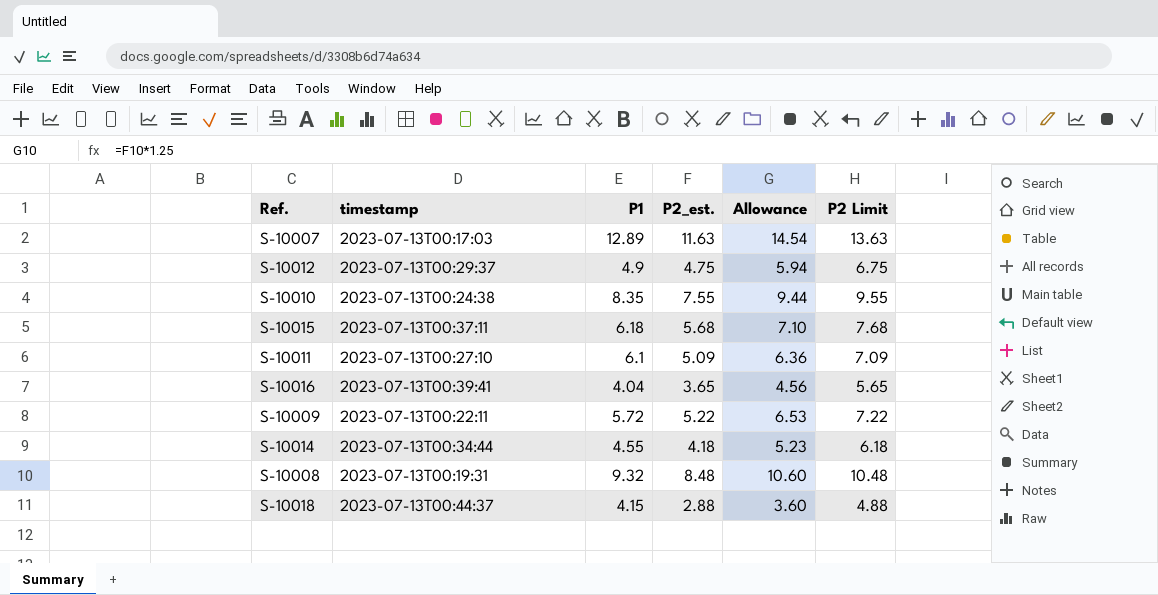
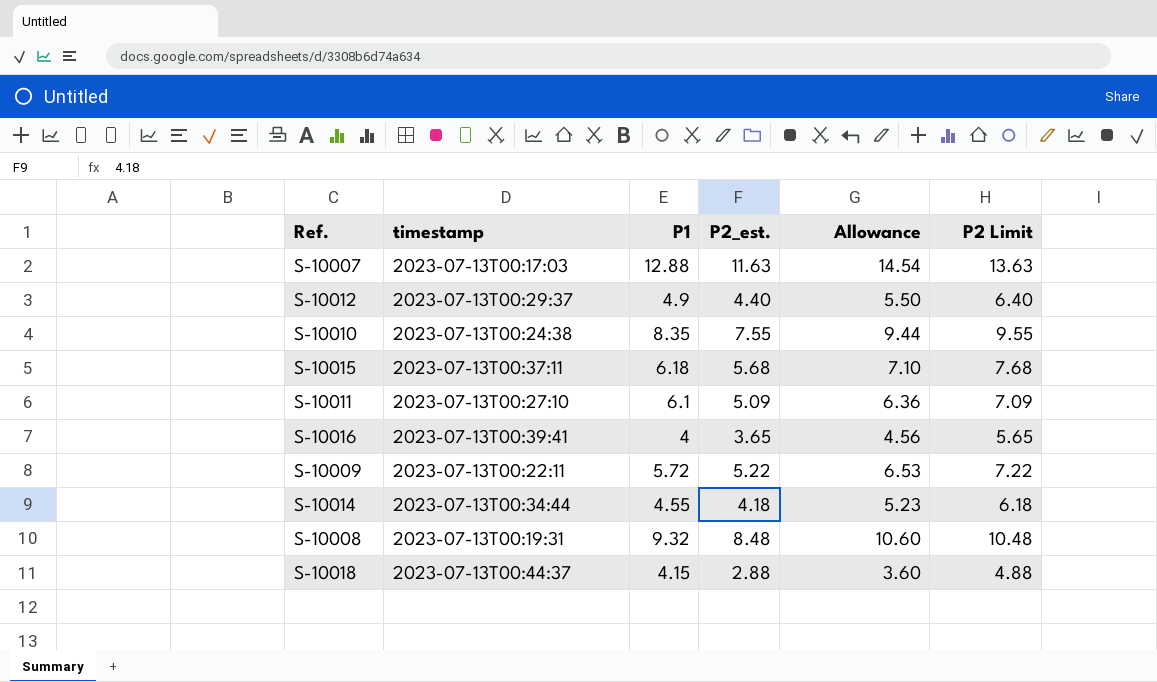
S-10007 | P1: 12.89 -> 12.88
S-10012 | P2_est.: 4.75 -> 4.40
S-10012 | Allowance: 5.94 -> 5.50
S-10012 | P2 Limit: 6.75 -> 6.40
S-10016 | P1: 4.04 -> 4

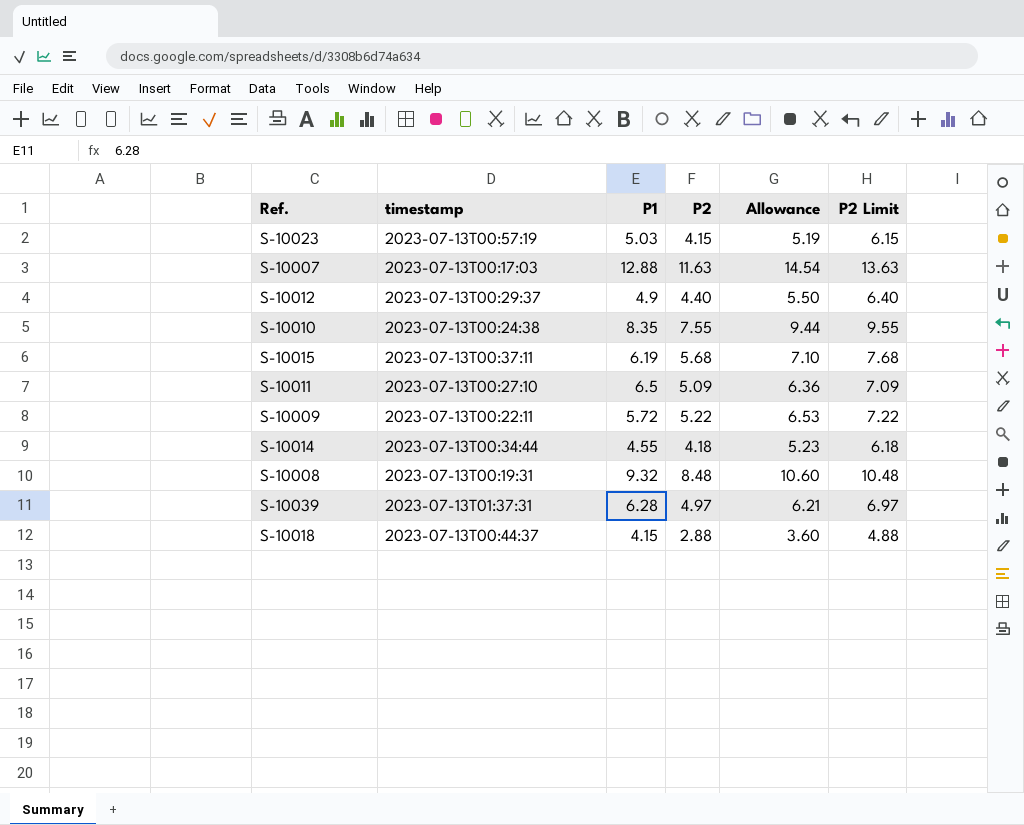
column name: P2_est. -> P2
row S-10016: 2023-07-13T00:39:41 | 4 | 3.65 | 4.56 | 5.65 -> none
row S-10023: none -> 2023-07-13T00:57:19 | 5.03 | 4.15 | 5.19 | 6.15
S-10015 | P1: 6.18 -> 6.19
S-10011 | P1: 6.1 -> 6.5
row S-10039: none -> 2023-07-13T01:37:31 | 6.28 | 4.97 | 6.21 | 6.97

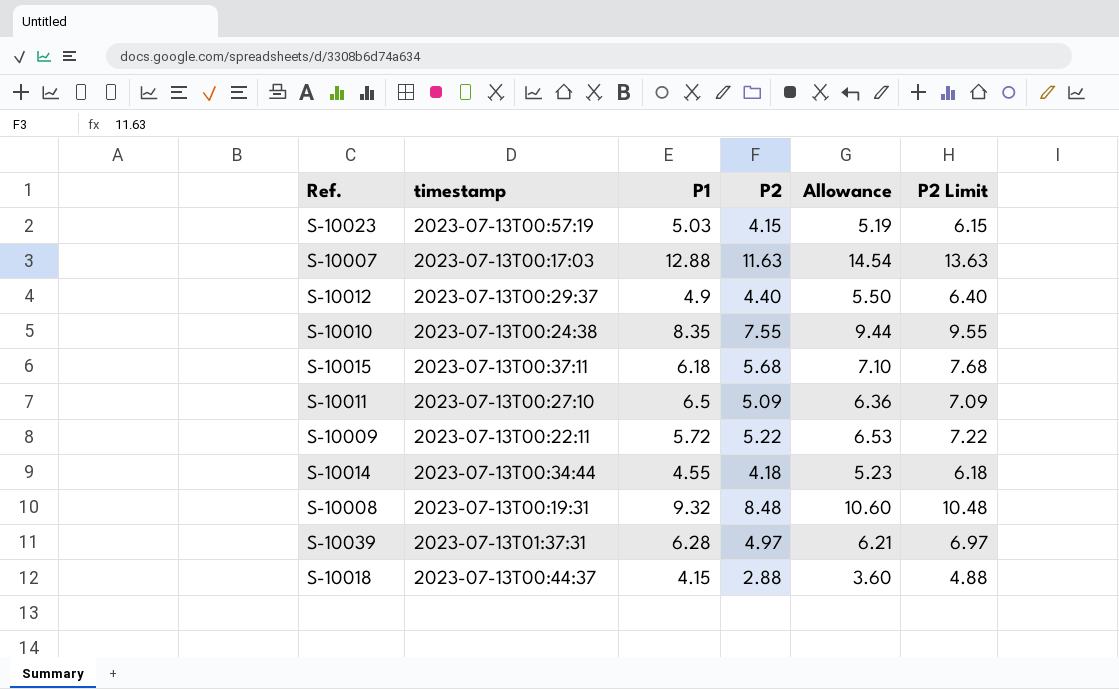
S-10015 | P1: 6.19 -> 6.18

